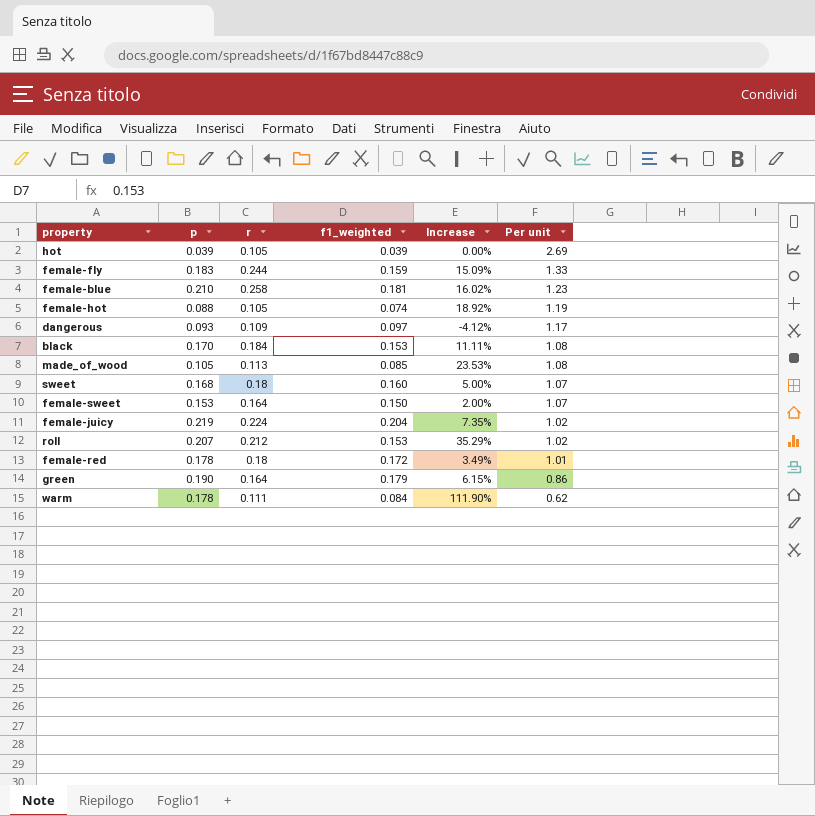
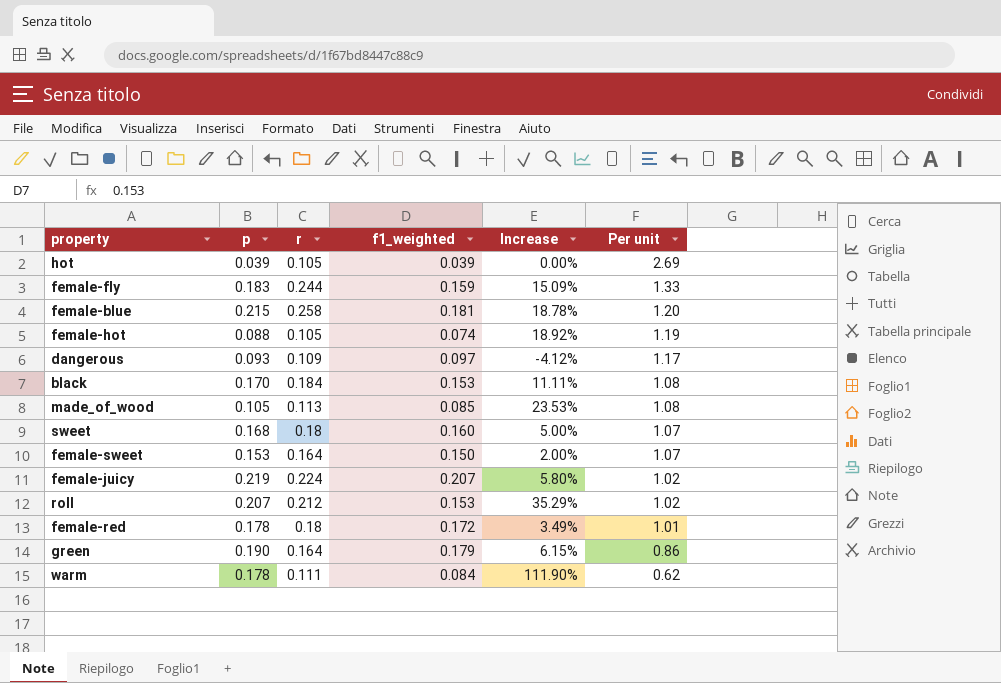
female-blue | p: 0.210 -> 0.215
female-blue | Increase: 16.02% -> 18.78%
female-blue | Per unit: 1.23 -> 1.20
female-juicy | f1_weighted: 0.204 -> 0.207
female-juicy | Increase: 7.35% -> 5.80%

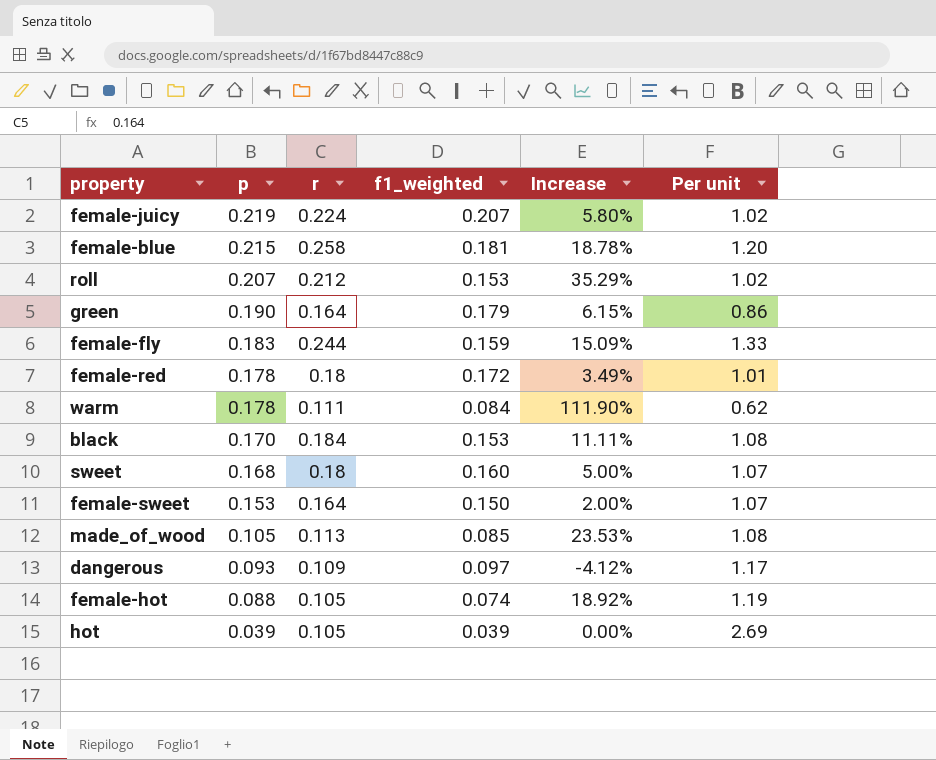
row order: Per unit descending -> p descending

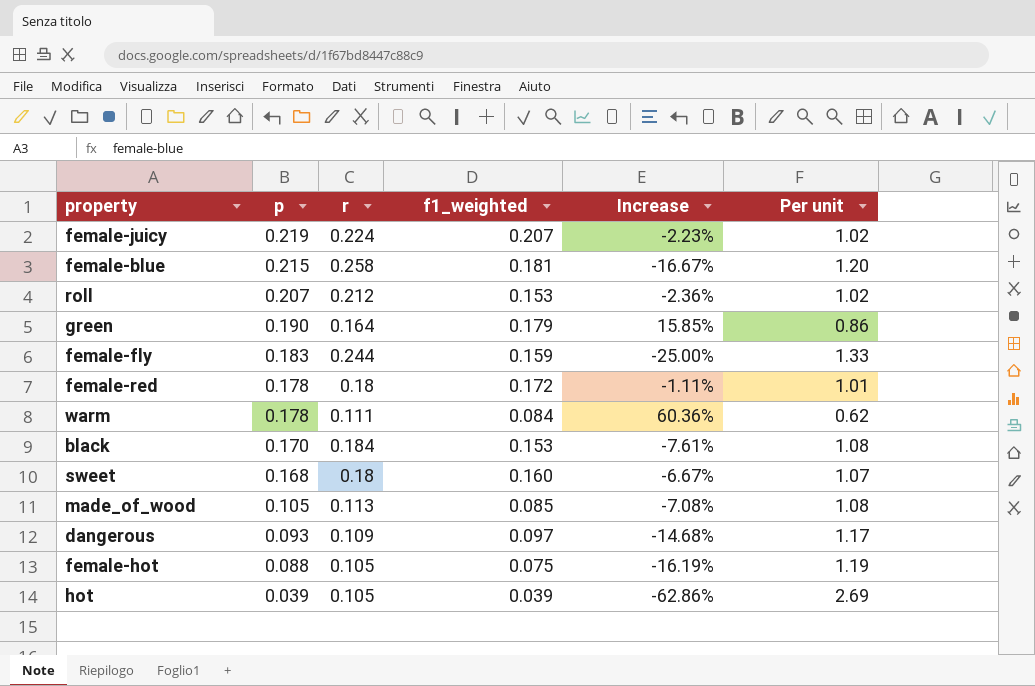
column Increase | formula: ([p] - [f1_weighted]) / [f1_weighted] -> ([p] - [r]) / [r]
row female-sweet: 0.153 | 0.164 | 0.150 | 2.00% | 1.07 -> none
female-hot | f1_weighted: 0.074 -> 0.075

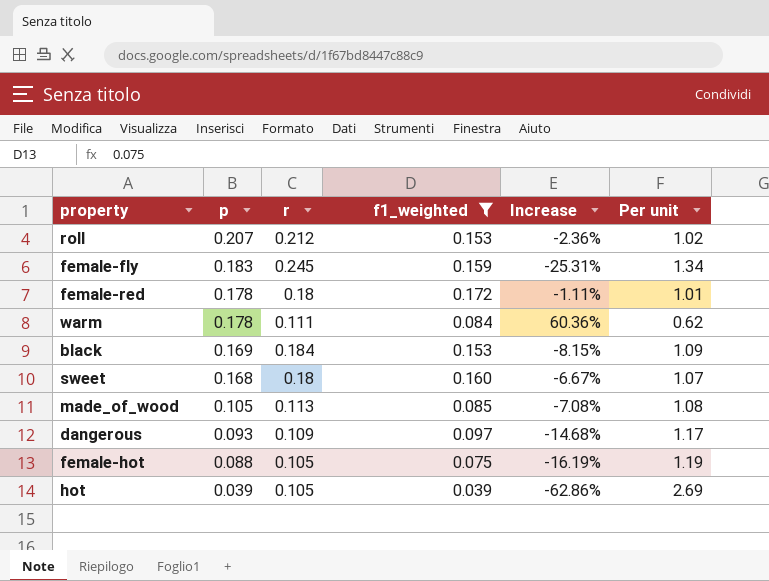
filter: none -> f1_weighted <= 0.172
female-fly | r: 0.244 -> 0.245
female-fly | Increase: -25.00% -> -25.31%
female-fly | Per unit: 1.33 -> 1.34
black | p: 0.170 -> 0.169
black | Increase: -7.61% -> -8.15%
black | Per unit: 1.08 -> 1.09

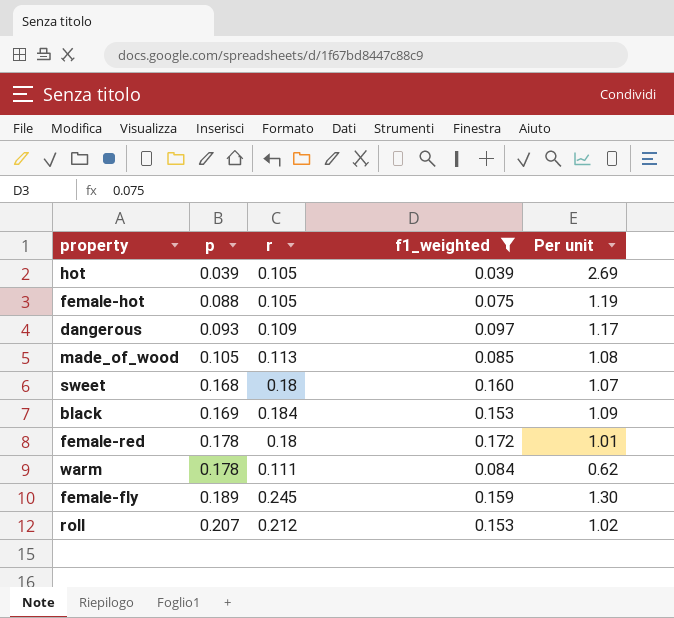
row order: p descending -> p ascending
column Increase | formula: ([p] - [r]) / [r] -> none
female-fly | p: 0.183 -> 0.189
female-fly | Per unit: 1.34 -> 1.30

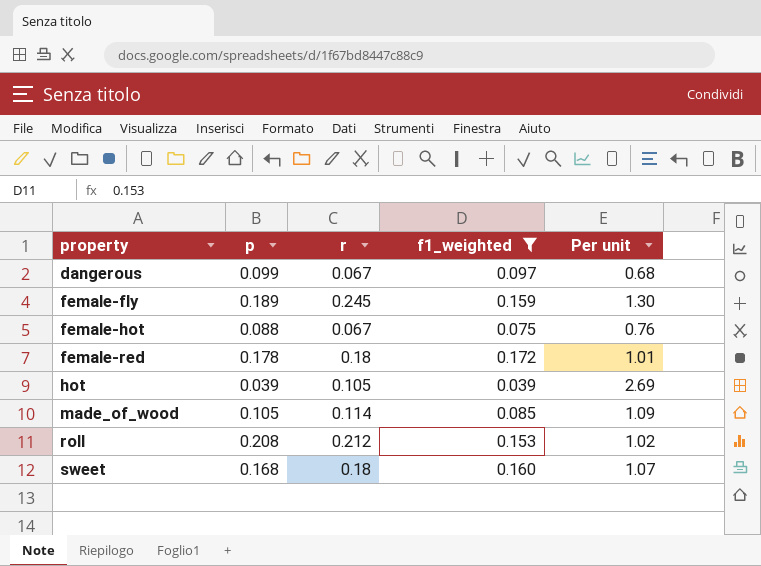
row order: p ascending -> property ascending
row black: 0.169 | 0.184 | 0.153 | 1.09 -> none
row warm: 0.178 | 0.111 | 0.084 | 0.62 -> none
dangerous | p: 0.093 -> 0.099
dangerous | r: 0.109 -> 0.067
dangerous | Per unit: 1.17 -> 0.68
female-hot | r: 0.105 -> 0.067
female-hot | Per unit: 1.19 -> 0.76
made_of_wood | r: 0.113 -> 0.114
made_of_wood | Per unit: 1.08 -> 1.09
roll | p: 0.207 -> 0.208

